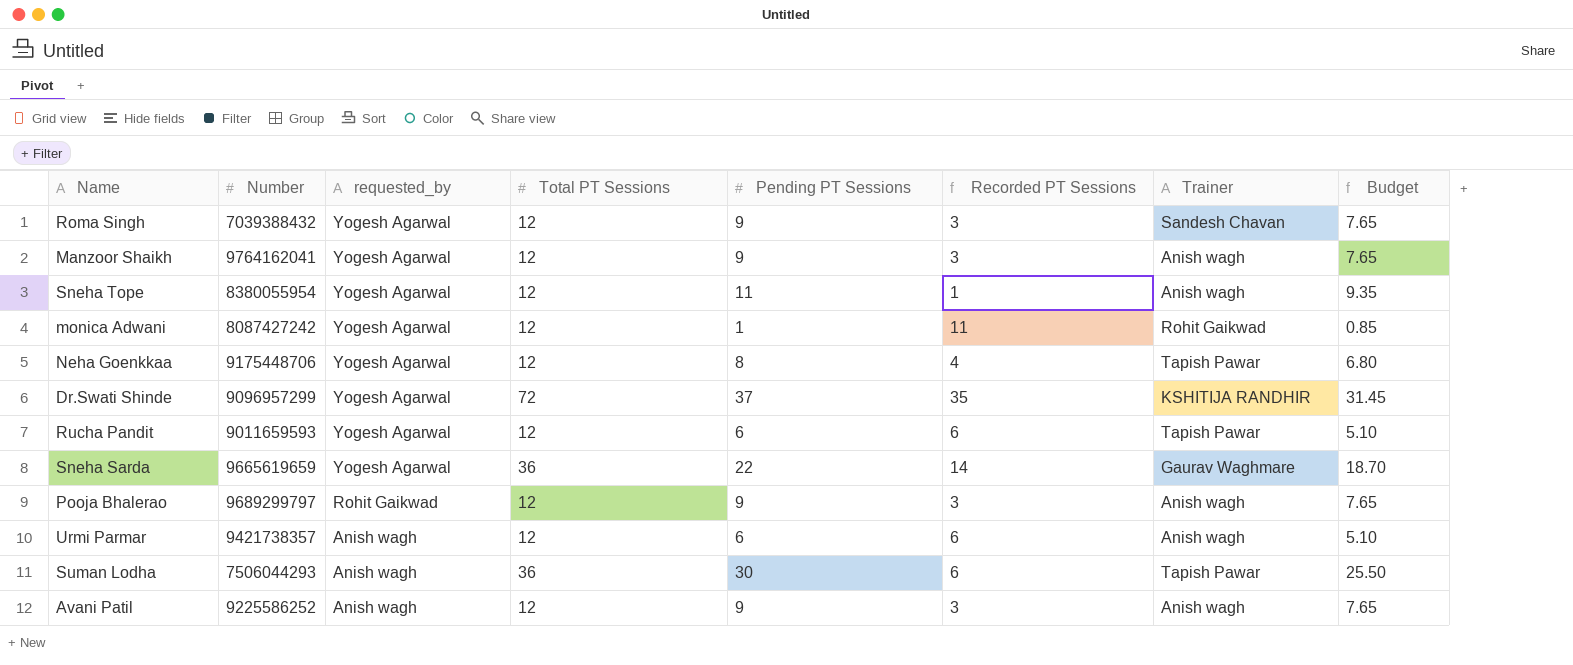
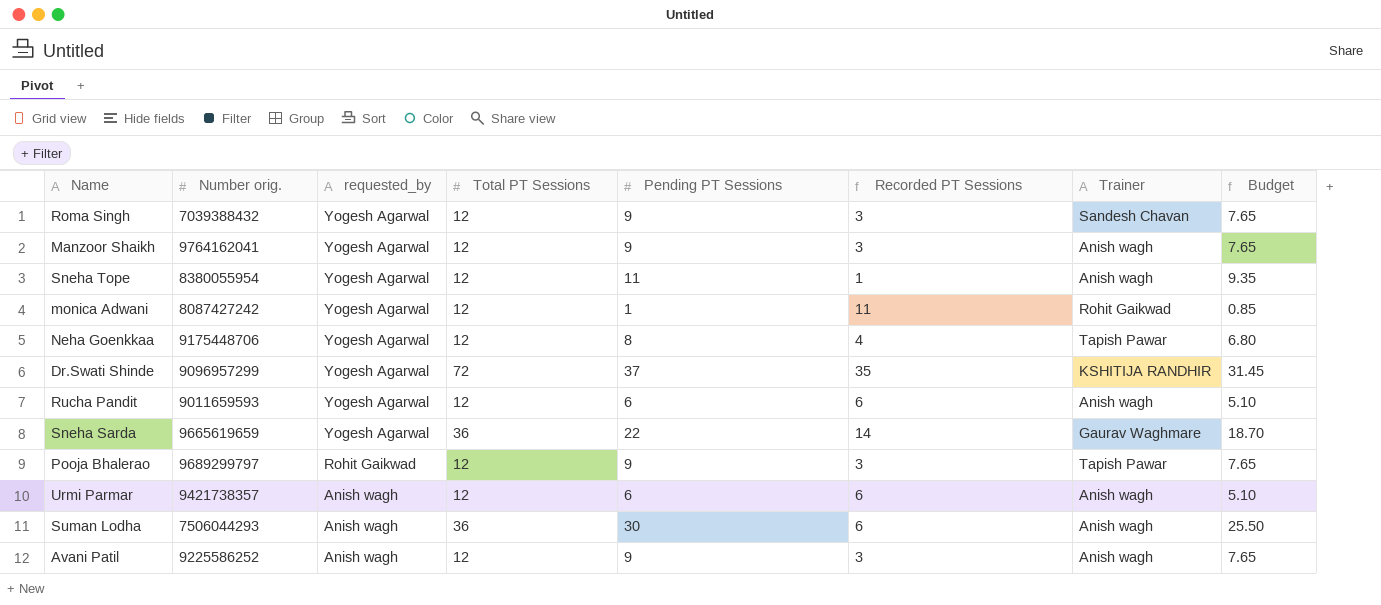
column name: Number -> Number orig.
Rucha Pandit | Trainer: Tapish Pawar -> Anish wagh
Pooja Bhalerao | Trainer: Anish wagh -> Tapish Pawar
Suman Lodha | Trainer: Tapish Pawar -> Anish wagh

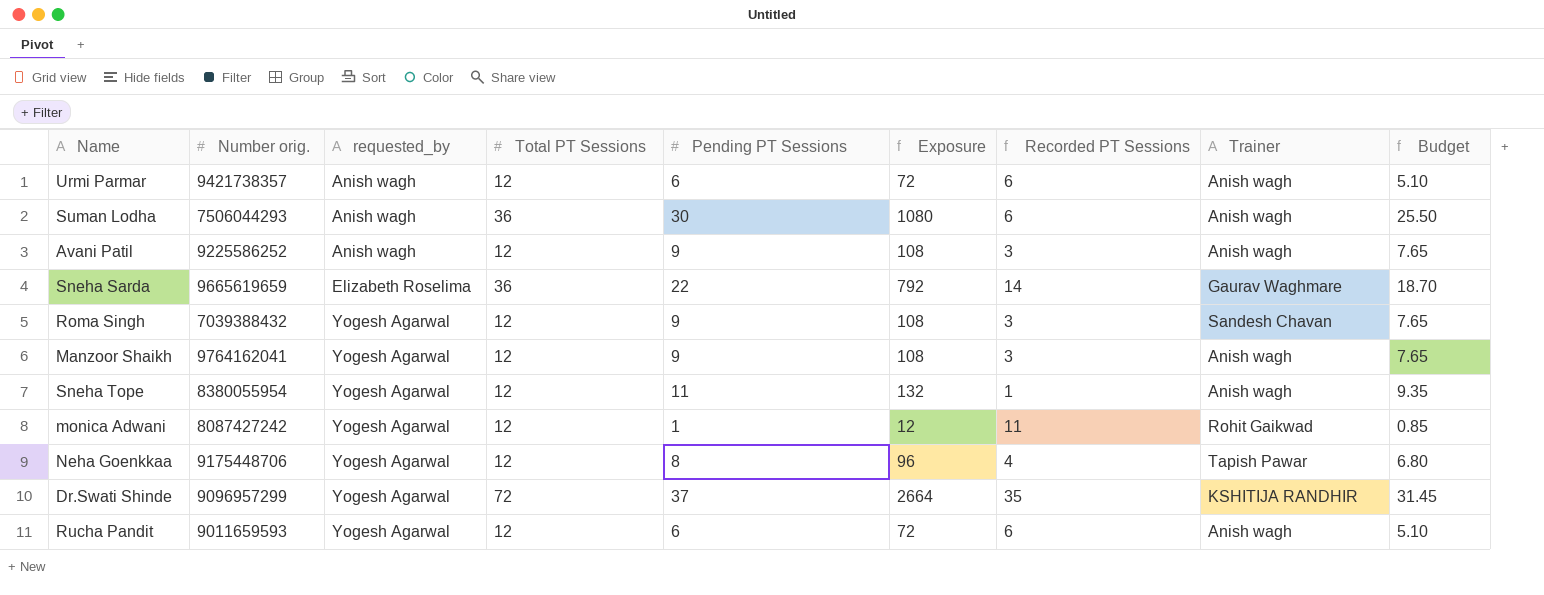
row order: requested_by descending -> requested_by ascending
column Exposure | formula: none -> [Total PT Sessions] * [Pending PT Sessions]
row Pooja Bhalerao: 9689299797 | Rohit Gaikwad | 12 | 9 | 3 | Tapish Pawar | 7.65 -> none
Sneha Sarda | requested_by: Yogesh Agarwal -> Elizabeth Roselima

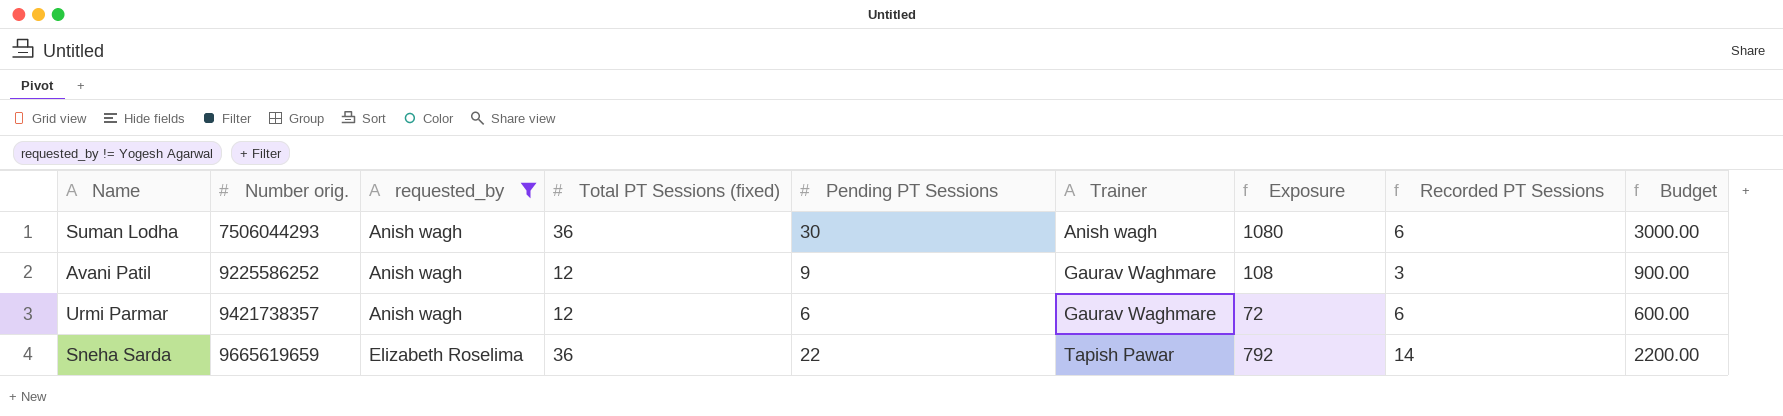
filter: none -> requested_by != Yogesh Agarwal
row order: requested_by ascending -> Number orig. ascending
column name: Total PT Sessions -> Total PT Sessions (fixed)
column Trainer | position: 8 -> 6
column Budget | formula: [Pending PT Sessions] * 0.85 -> [Pending PT Sessions] * 100
Avani Patil | Trainer: Anish wagh -> Gaurav Waghmare
Urmi Parmar | Trainer: Anish wagh -> Gaurav Waghmare
Sneha Sarda | Trainer: Gaurav Waghmare -> Tapish Pawar

